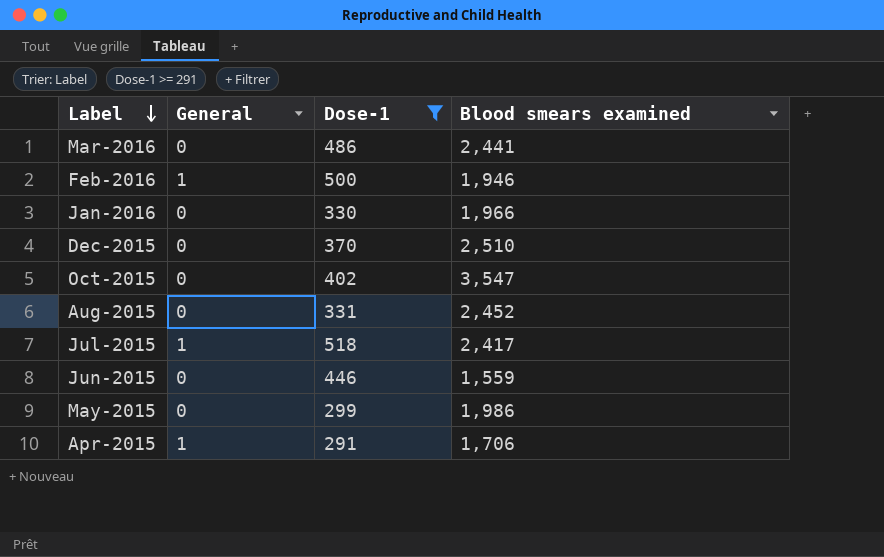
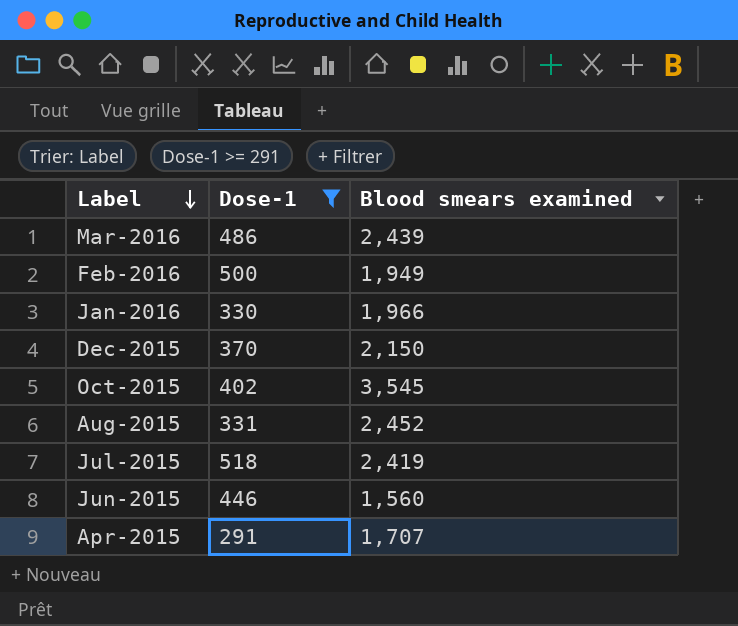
column General | position: 2 -> none
row May-2015: 0 | 299 | 1,986 -> none
Mar-2016 | Blood smears examined: 2,441 -> 2,439
Feb-2016 | Blood smears examined: 1,946 -> 1,949
Dec-2015 | Blood smears examined: 2,510 -> 2,150
Oct-2015 | Blood smears examined: 3,547 -> 3,545
Jul-2015 | Blood smears examined: 2,417 -> 2,419
Jun-2015 | Blood smears examined: 1,559 -> 1,560
Apr-2015 | Blood smears examined: 1,706 -> 1,707

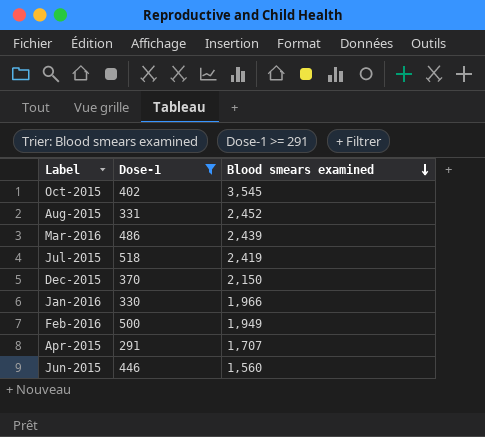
row order: Label descending -> Blood smears examined descending

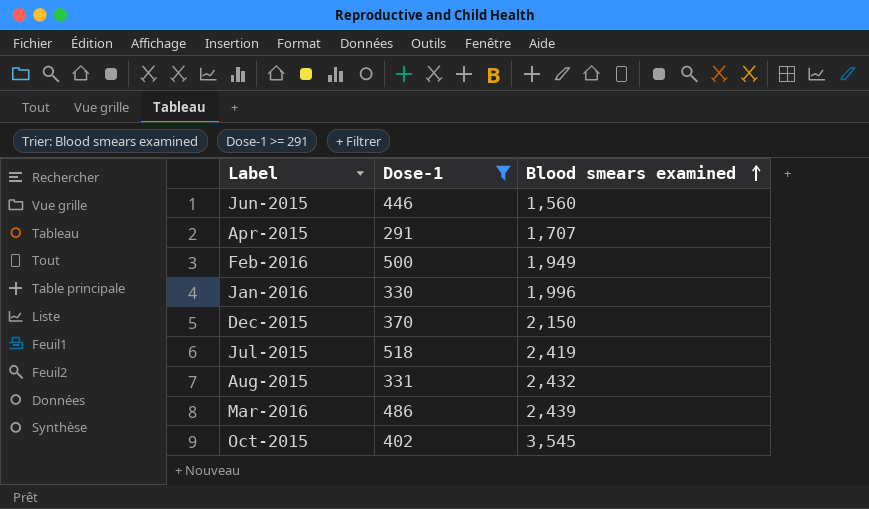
row order: Blood smears examined descending -> Blood smears examined ascending
Jan-2016 | Blood smears examined: 1,966 -> 1,996
Aug-2015 | Blood smears examined: 2,452 -> 2,432

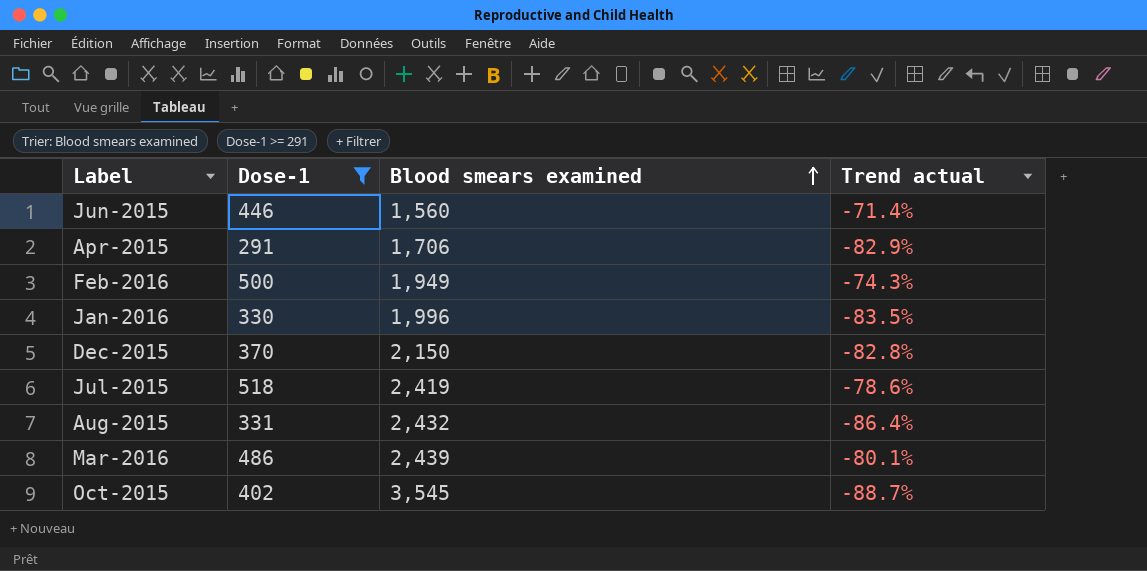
column Trend actual | formula: none -> ([Dose-1] - [Blood smears examined]) / [Blood smears examined]
Apr-2015 | Blood smears examined: 1,707 -> 1,706

